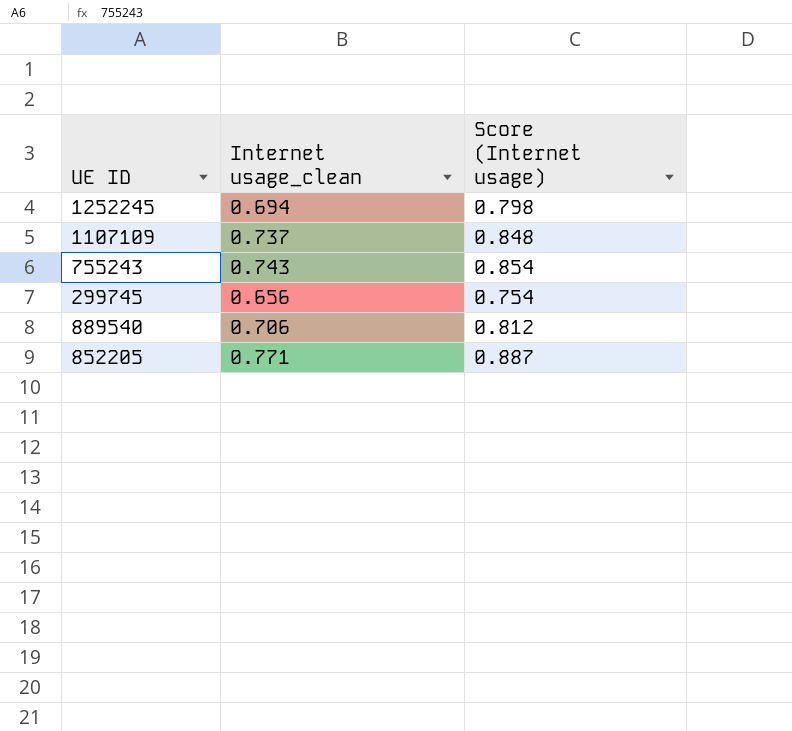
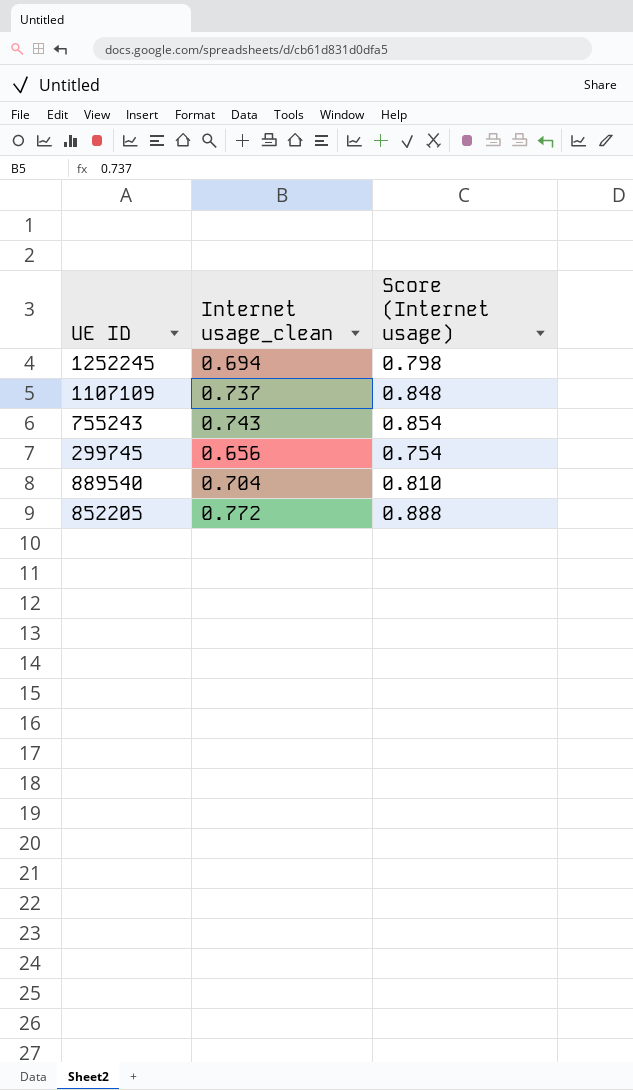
889540 | Internet usage_clean: 0.706 -> 0.704
889540 | Score (Internet usage): 0.812 -> 0.810
852205 | Internet usage_clean: 0.771 -> 0.772
852205 | Score (Internet usage): 0.887 -> 0.888

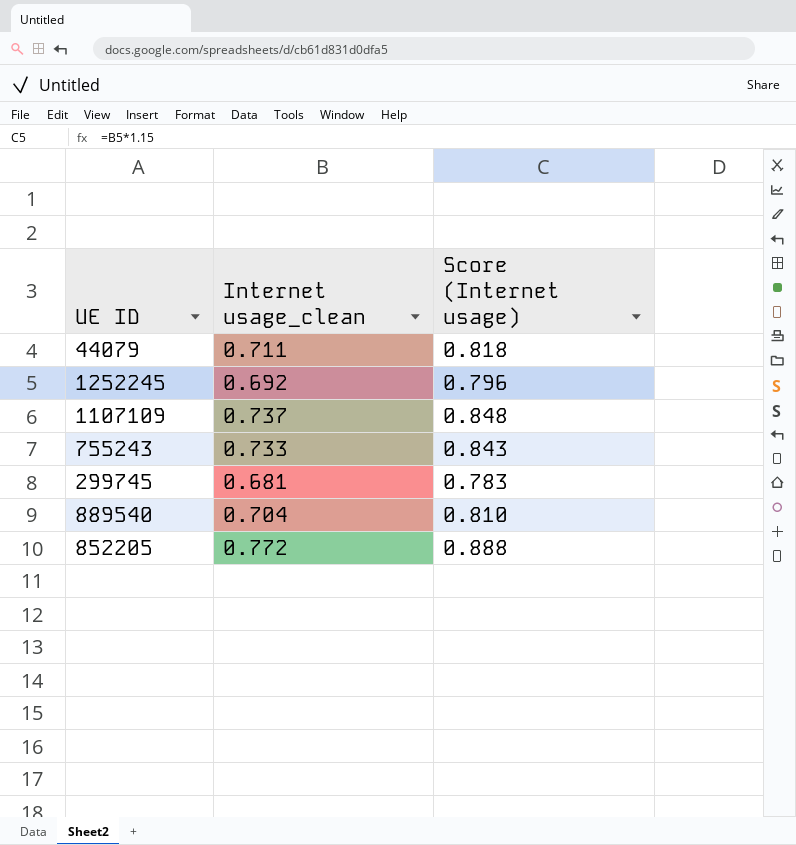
row 44079: none -> 0.711 | 0.818
1252245 | Internet usage_clean: 0.694 -> 0.692
1252245 | Score (Internet usage): 0.798 -> 0.796
755243 | Internet usage_clean: 0.743 -> 0.733
755243 | Score (Internet usage): 0.854 -> 0.843
299745 | Internet usage_clean: 0.656 -> 0.681
299745 | Score (Internet usage): 0.754 -> 0.783

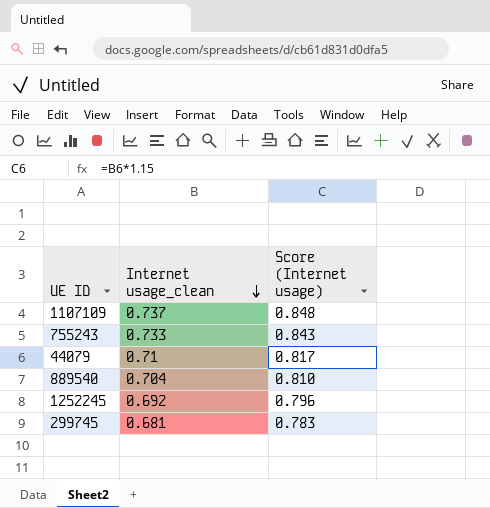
row order: none -> Internet usage_clean descending
row 852205: 0.772 | 0.888 -> none
44079 | Internet usage_clean: 0.711 -> 0.71
44079 | Score (Internet usage): 0.818 -> 0.817

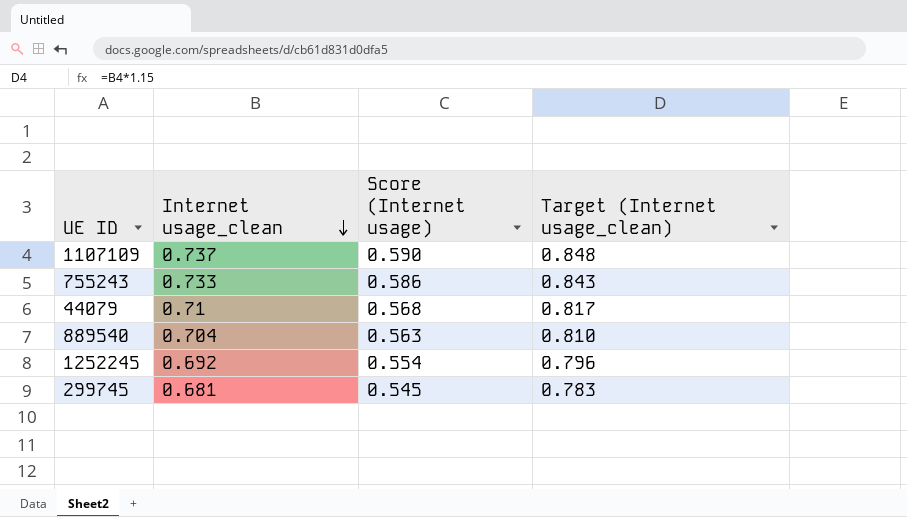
column Score (Internet usage) | formula: [Internet usage_clean] * 1.15 -> [Internet usage_clean] * 0.8
column Target (Internet usage_clean) | formula: none -> [Internet usage_clean] * 1.15

